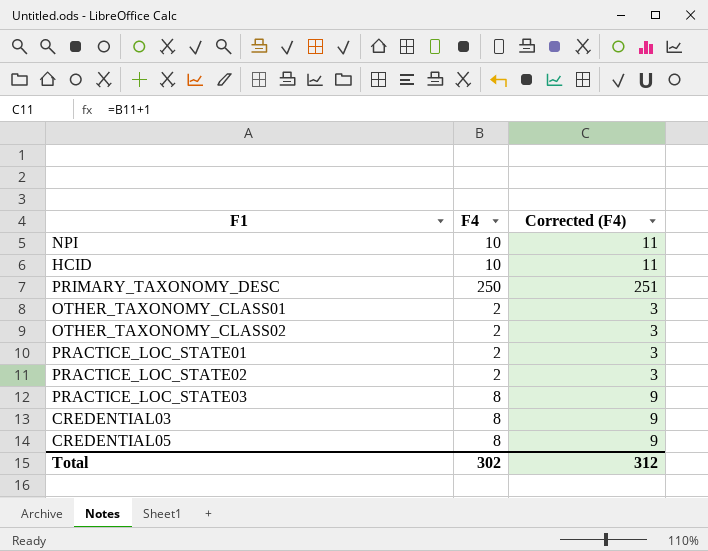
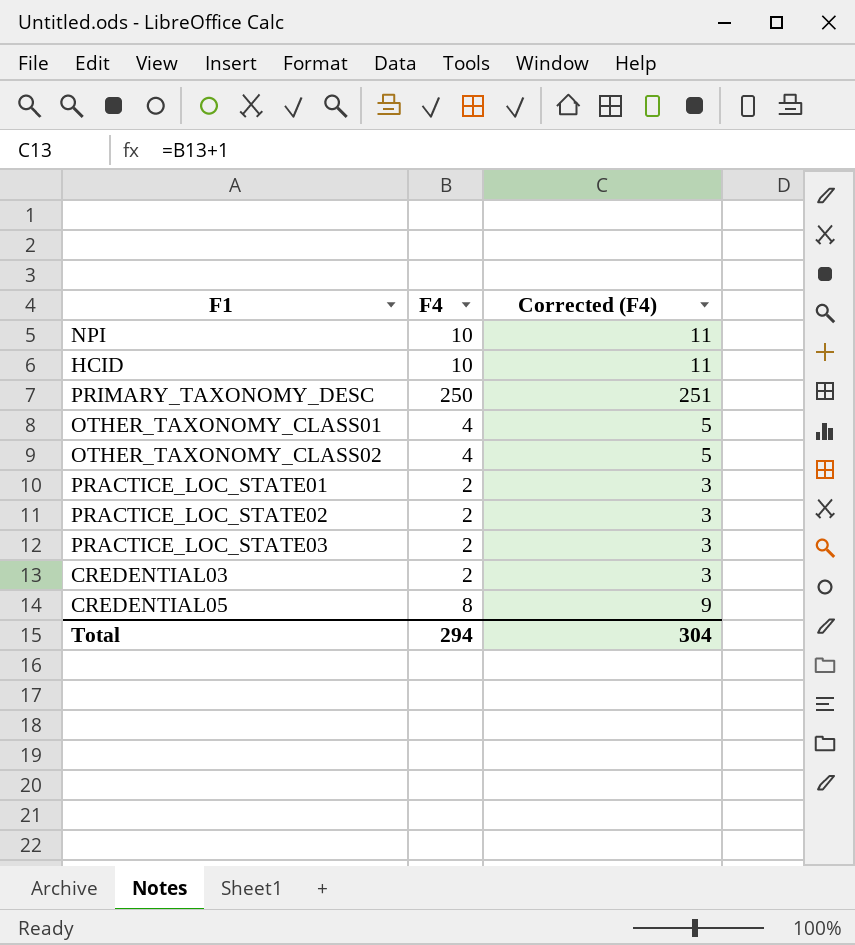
OTHER_TAXONOMY_CLASS01 | F4: 2 -> 4
OTHER_TAXONOMY_CLASS01 | Corrected (F4): 3 -> 5
OTHER_TAXONOMY_CLASS02 | F4: 2 -> 4
OTHER_TAXONOMY_CLASS02 | Corrected (F4): 3 -> 5
PRACTICE_LOC_STATE03 | F4: 8 -> 2
PRACTICE_LOC_STATE03 | Corrected (F4): 9 -> 3
CREDENTIAL03 | F4: 8 -> 2
CREDENTIAL03 | Corrected (F4): 9 -> 3
Total | F4: 302 -> 294
Total | Corrected (F4): 312 -> 304

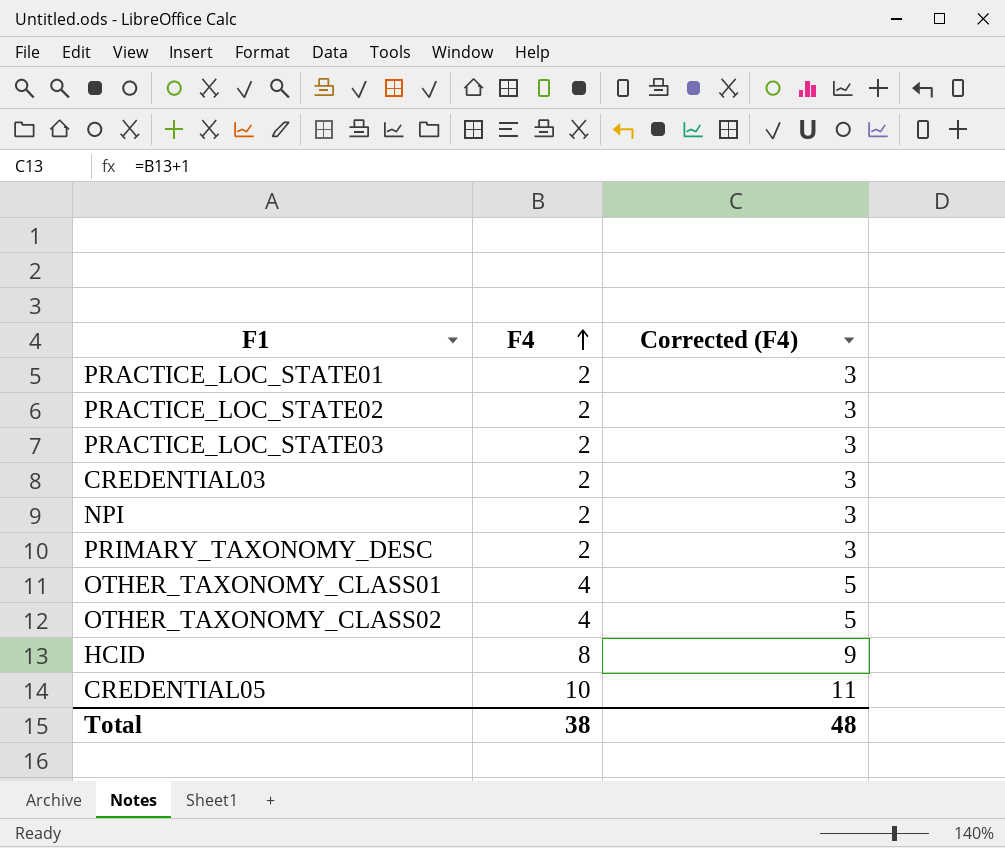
row order: none -> F4 ascending
NPI | F4: 10 -> 2
NPI | Corrected (F4): 11 -> 3
PRIMARY_TAXONOMY_DESC | F4: 250 -> 2
PRIMARY_TAXONOMY_DESC | Corrected (F4): 251 -> 3
HCID | F4: 10 -> 8
HCID | Corrected (F4): 11 -> 9
CREDENTIAL05 | F4: 8 -> 10
CREDENTIAL05 | Corrected (F4): 9 -> 11
Total | F4: 294 -> 38
Total | Corrected (F4): 304 -> 48

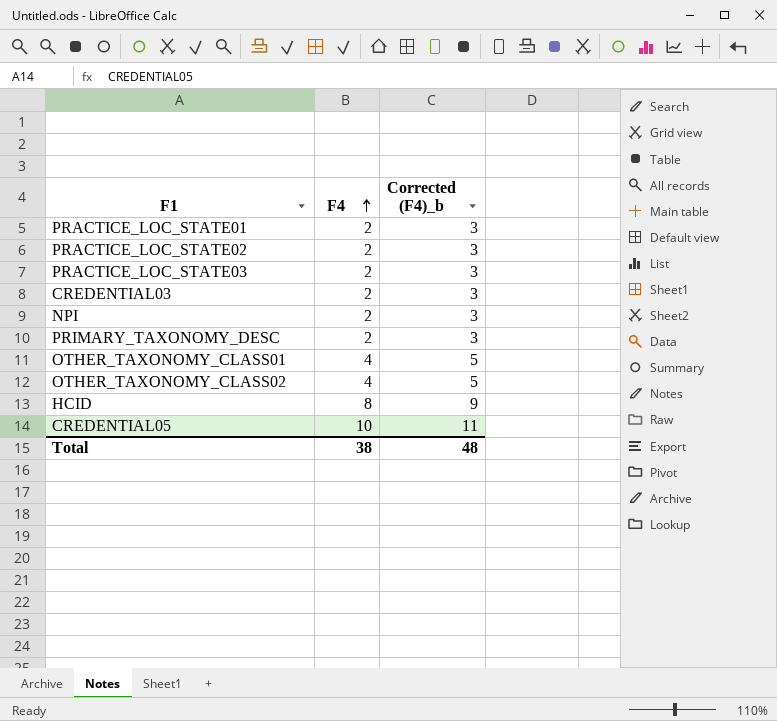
column name: Corrected (F4) -> Corrected (F4)_b

